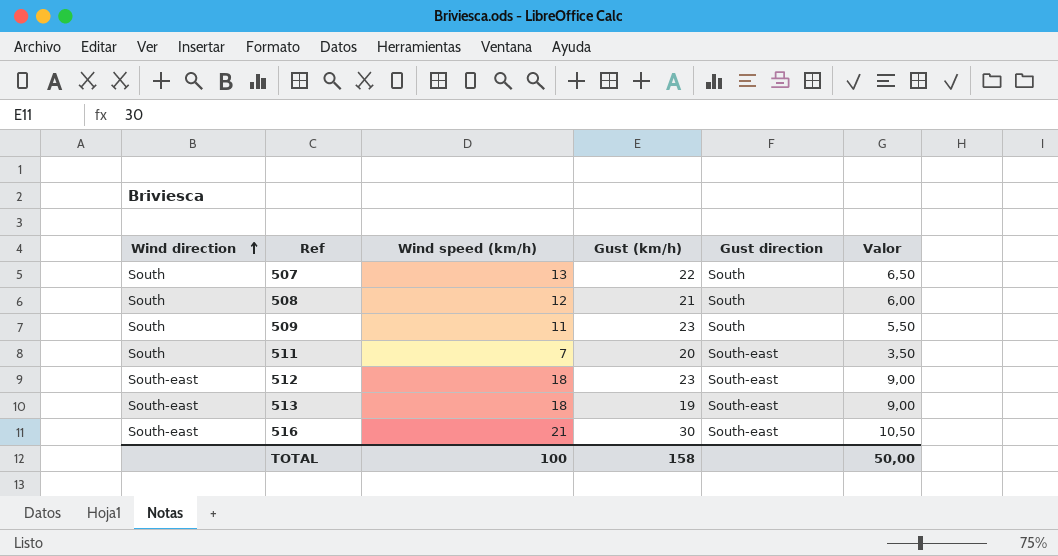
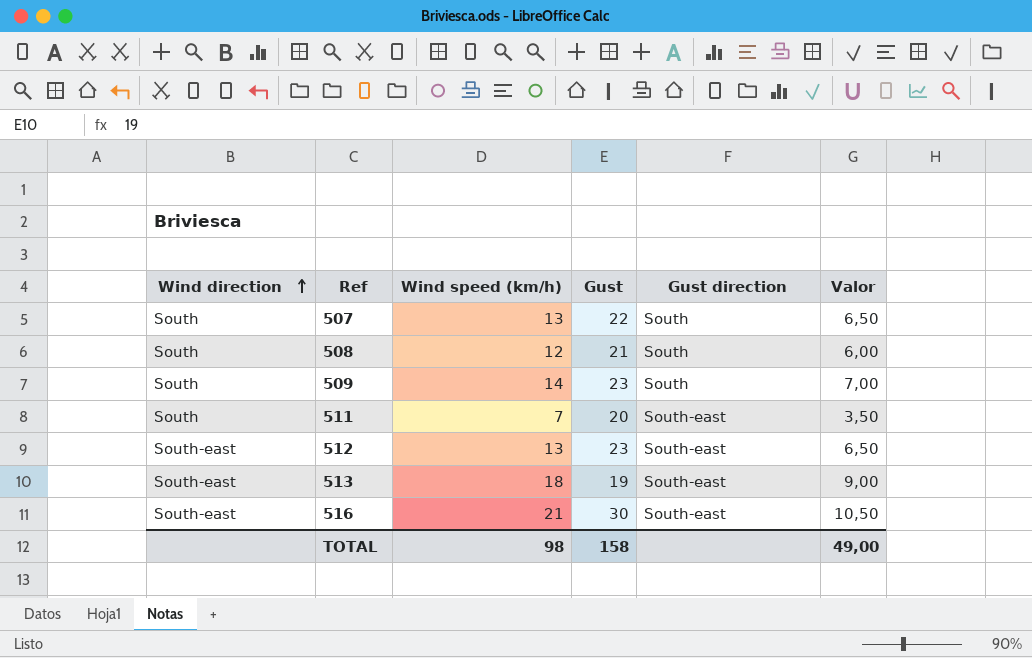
column name: Gust (km/h) -> Gust
509 | Wind speed (km/h): 11 -> 14
509 | Valor: 5,50 -> 7,00
512 | Wind speed (km/h): 18 -> 13
512 | Valor: 9,00 -> 6,50
TOTAL | Wind speed (km/h): 100 -> 98
TOTAL | Valor: 50,00 -> 49,00

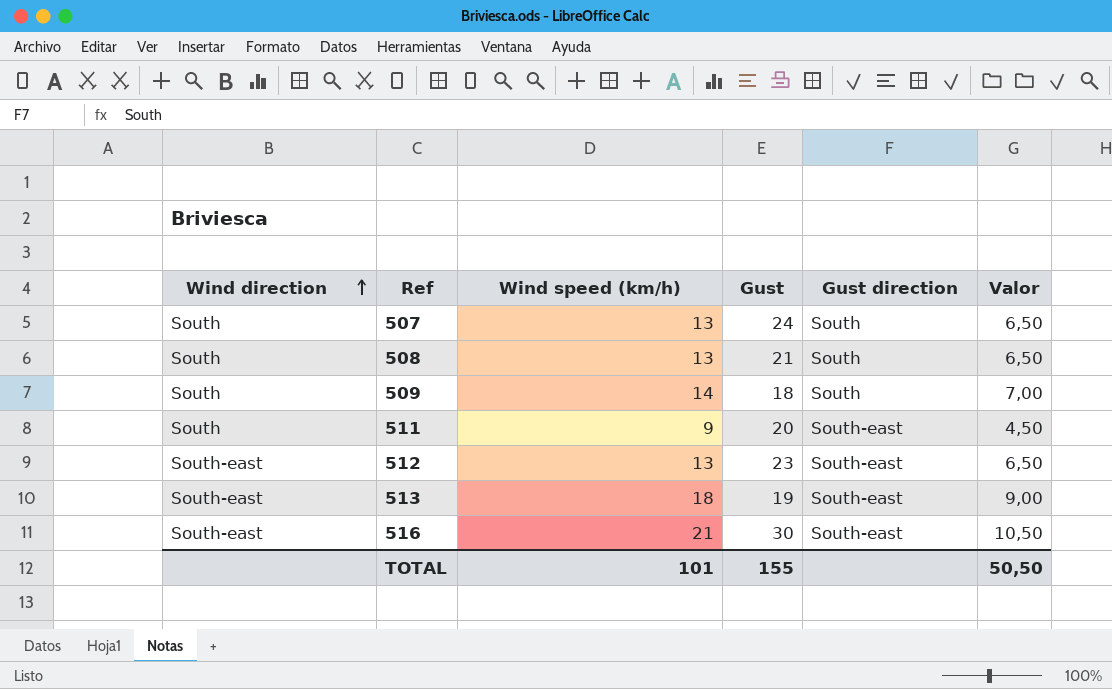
507 | Gust: 22 -> 24
508 | Wind speed (km/h): 12 -> 13
508 | Valor: 6,00 -> 6,50
509 | Gust: 23 -> 18
511 | Wind speed (km/h): 7 -> 9
511 | Valor: 3,50 -> 4,50
TOTAL | Wind speed (km/h): 98 -> 101
TOTAL | Gust: 158 -> 155
TOTAL | Valor: 49,00 -> 50,50

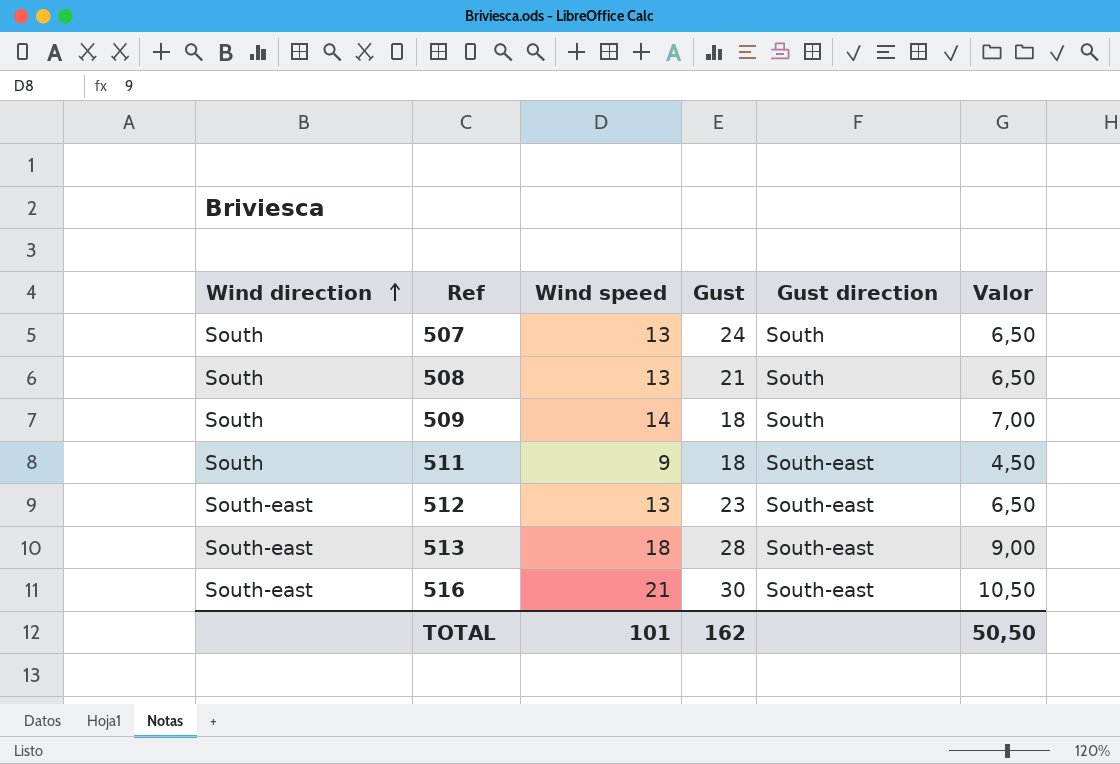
column name: Wind speed (km/h) -> Wind speed
511 | Gust: 20 -> 18
513 | Gust: 19 -> 28
TOTAL | Gust: 155 -> 162

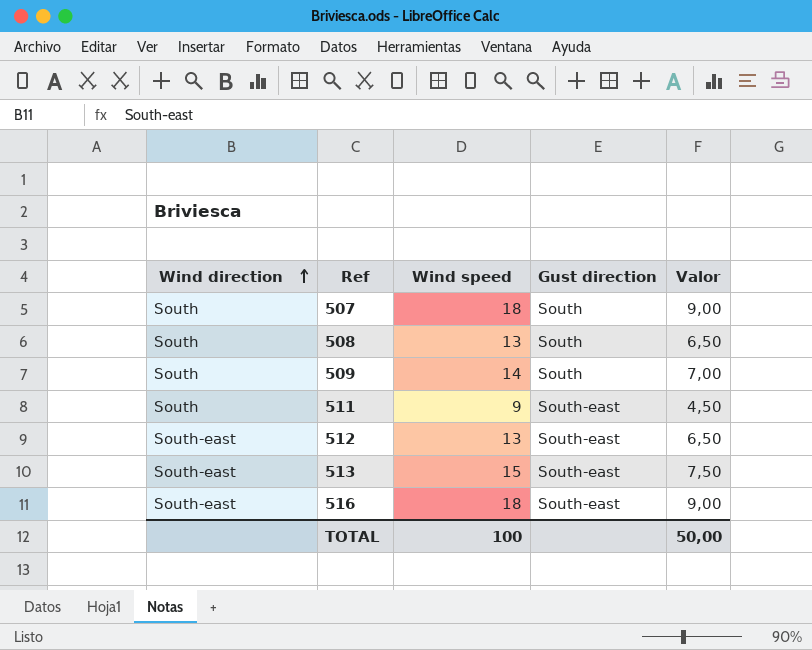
column Gust | position: 4 -> none
507 | Wind speed: 13 -> 18
507 | Valor: 6,50 -> 9,00
513 | Wind speed: 18 -> 15
513 | Valor: 9,00 -> 7,50
516 | Wind speed: 21 -> 18
516 | Valor: 10,50 -> 9,00
TOTAL | Wind speed: 101 -> 100
TOTAL | Valor: 50,50 -> 50,00

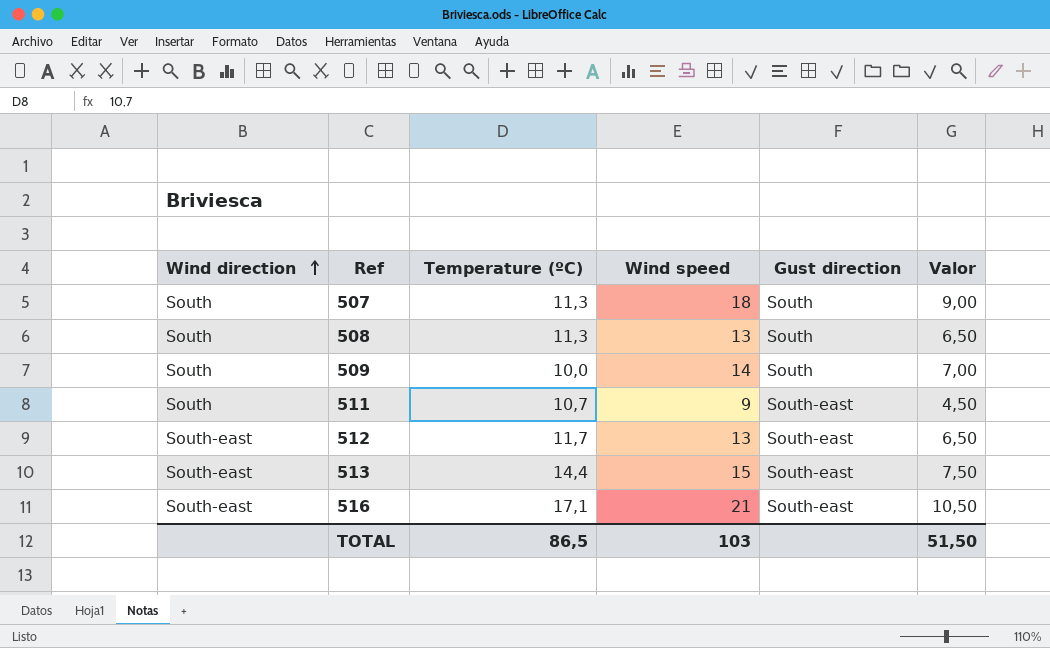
column Temperature (ºC) | position: none -> 3
516 | Wind speed: 18 -> 21
516 | Valor: 9,00 -> 10,50
TOTAL | Wind speed: 100 -> 103
TOTAL | Valor: 50,00 -> 51,50

